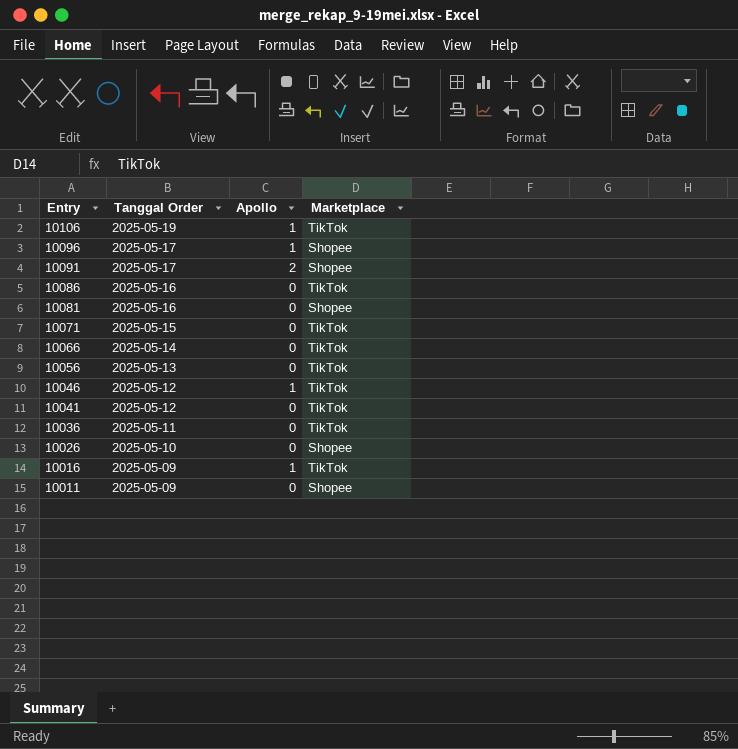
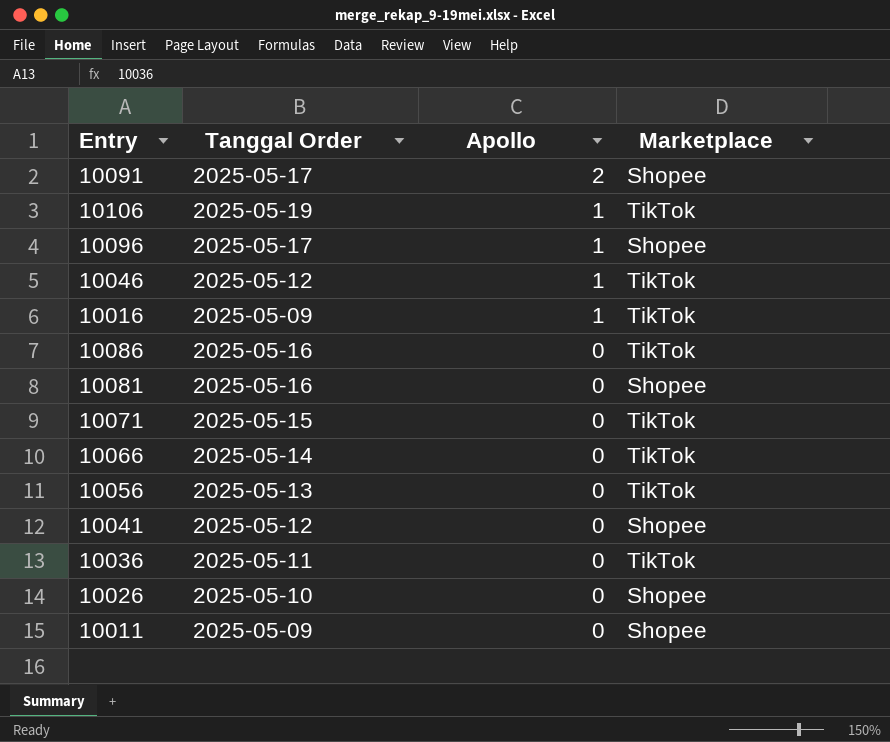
row order: Entry descending -> Apollo descending
10041 | Marketplace: TikTok -> Shopee

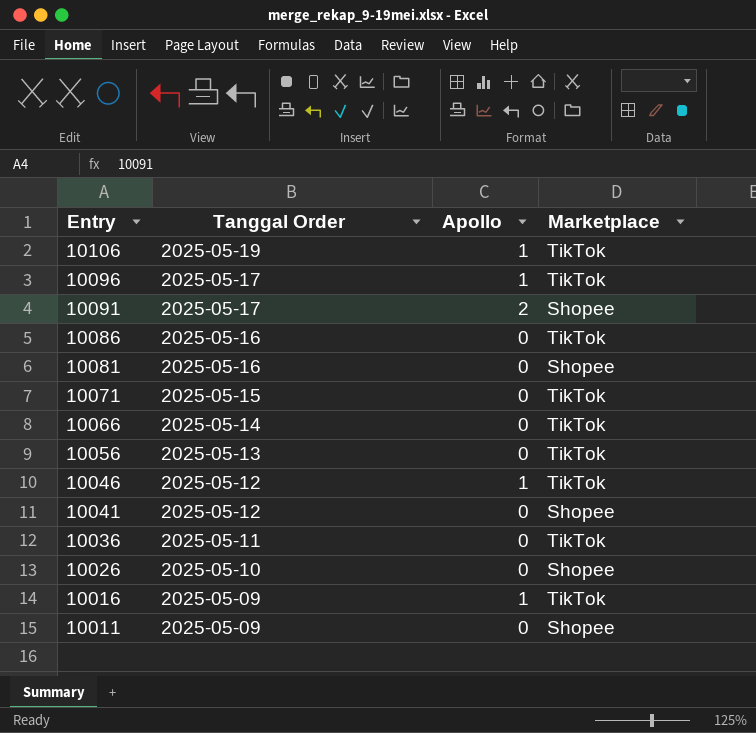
row order: Apollo descending -> Entry descending
10096 | Marketplace: Shopee -> TikTok

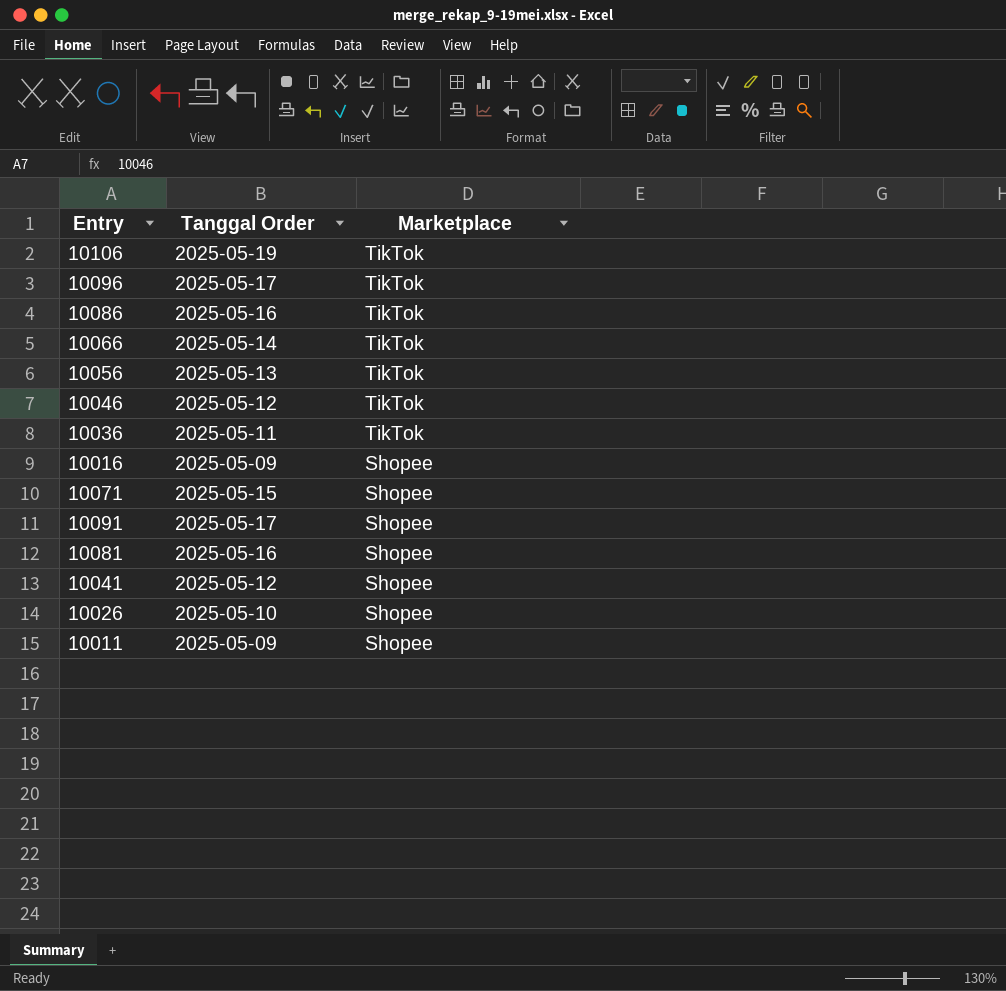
row order: Entry descending -> Marketplace descending
column Apollo | position: 3 -> none
10016 | Marketplace: TikTok -> Shopee
10071 | Marketplace: TikTok -> Shopee

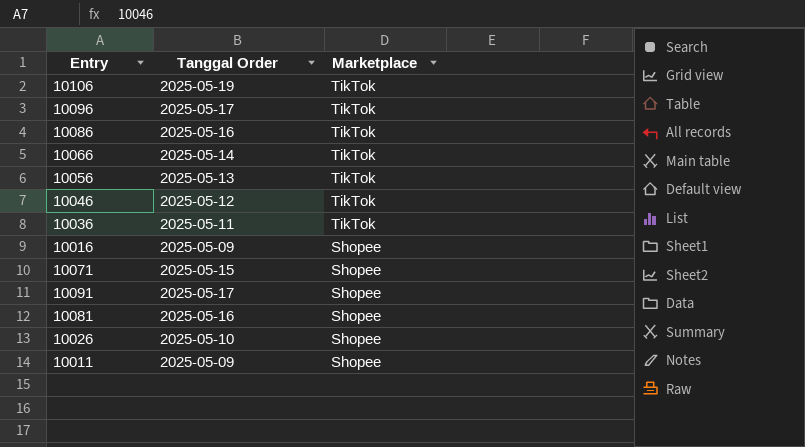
row 10041: 2025-05-12 | Shopee -> none

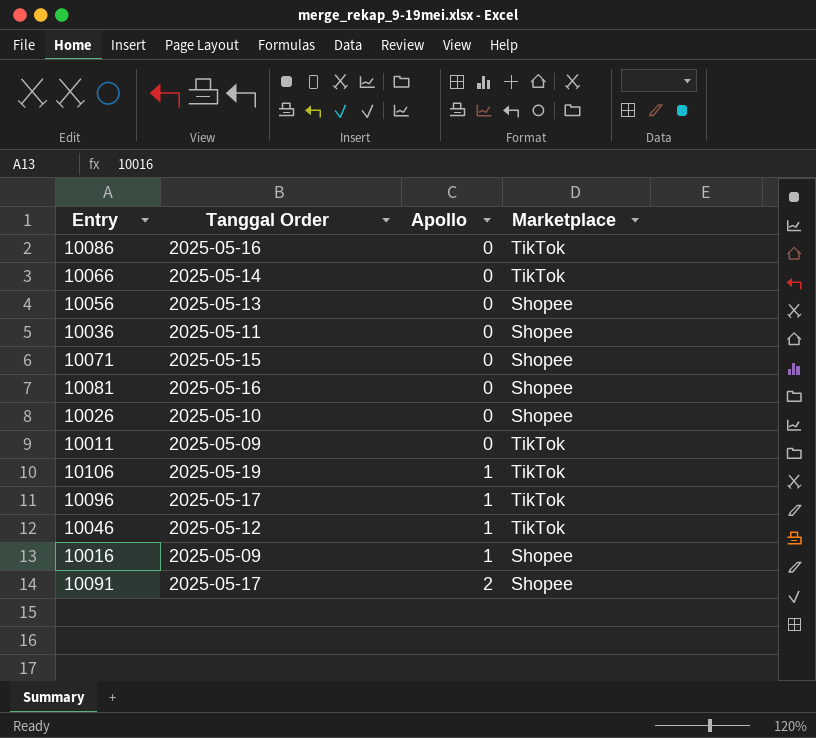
row order: Marketplace descending -> Apollo ascending
column Apollo | position: none -> 3
10056 | Marketplace: TikTok -> Shopee
10036 | Marketplace: TikTok -> Shopee
10011 | Marketplace: Shopee -> TikTok

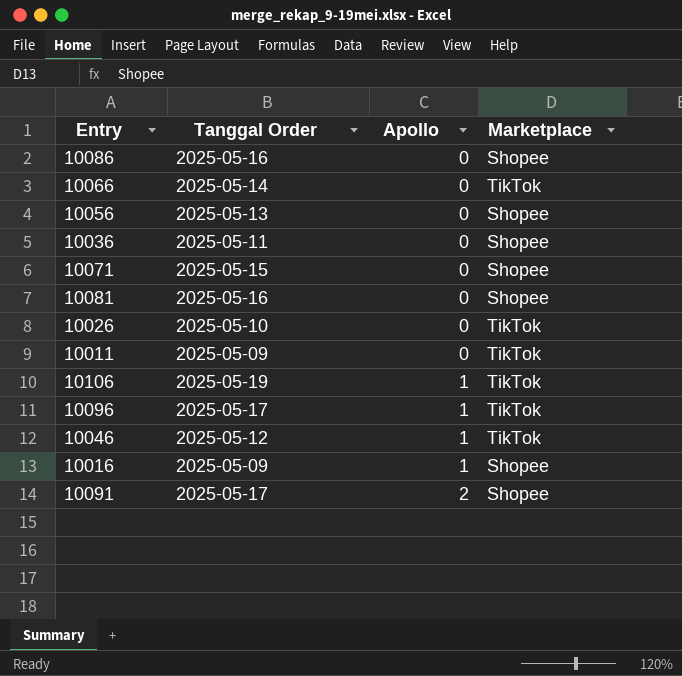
10086 | Marketplace: TikTok -> Shopee
10026 | Marketplace: Shopee -> TikTok

